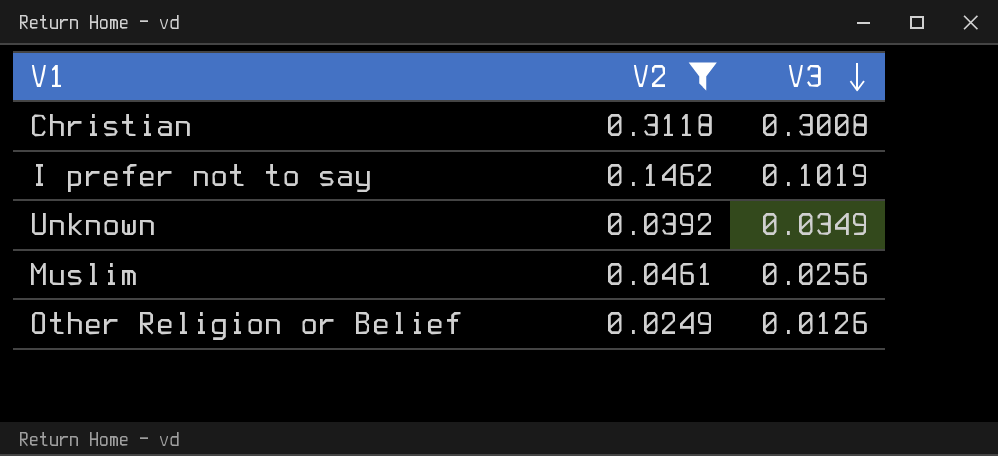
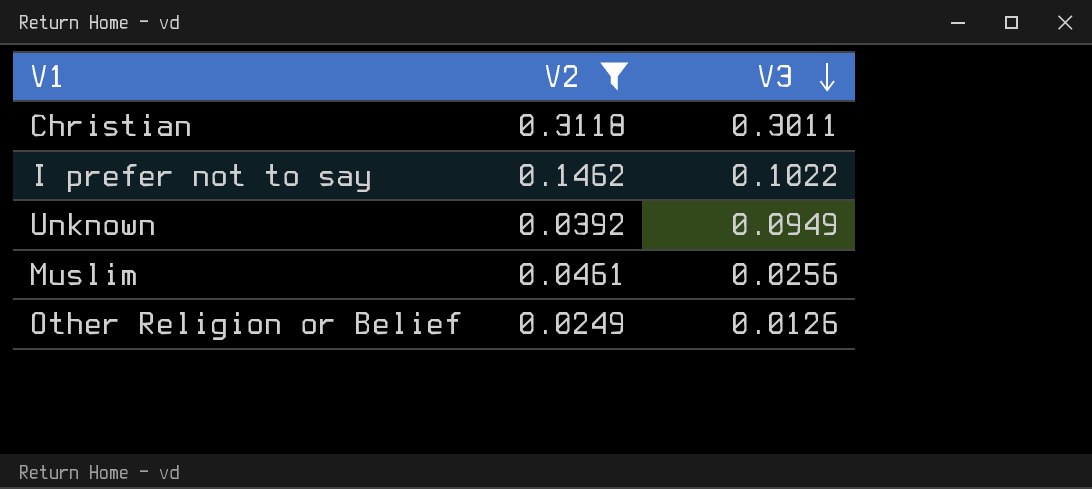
Christian | V3: 0.3008 -> 0.3011
I prefer not to say | V3: 0.1019 -> 0.1022
Unknown | V3: 0.0349 -> 0.0949

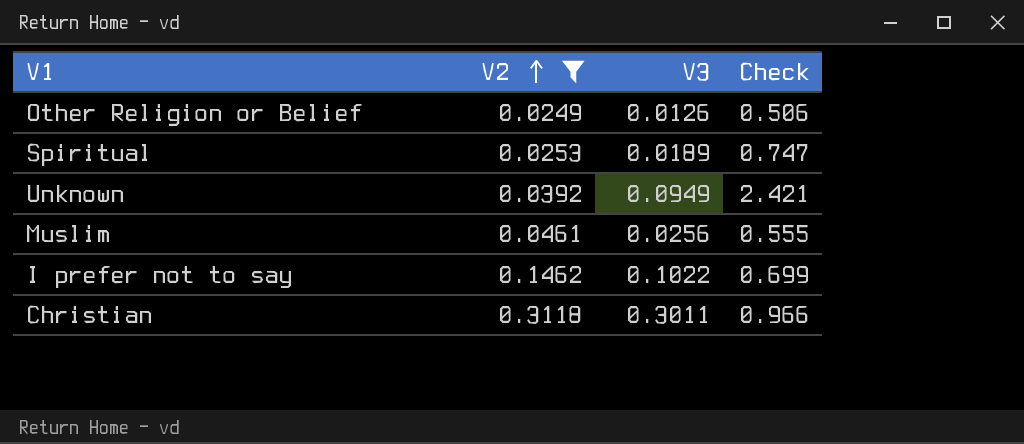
row order: V3 descending -> V2 ascending
column Check | formula: none -> [V3] / [V2]
row Spiritual: none -> 0.0253 | 0.0189 | 0.747

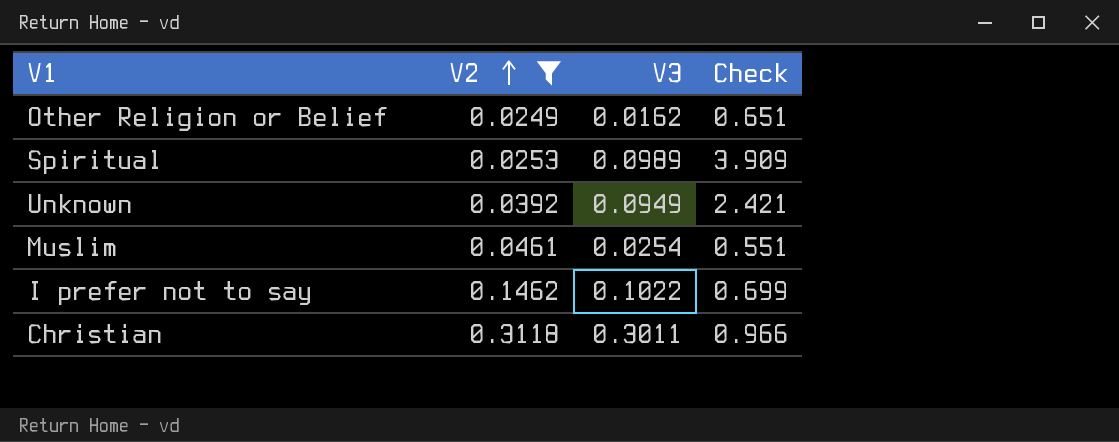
Other Religion or Belief | V3: 0.0126 -> 0.0162
Other Religion or Belief | Check: 0.506 -> 0.651
Spiritual | V3: 0.0189 -> 0.0989
Spiritual | Check: 0.747 -> 3.909
Muslim | V3: 0.0256 -> 0.0254
Muslim | Check: 0.555 -> 0.551

